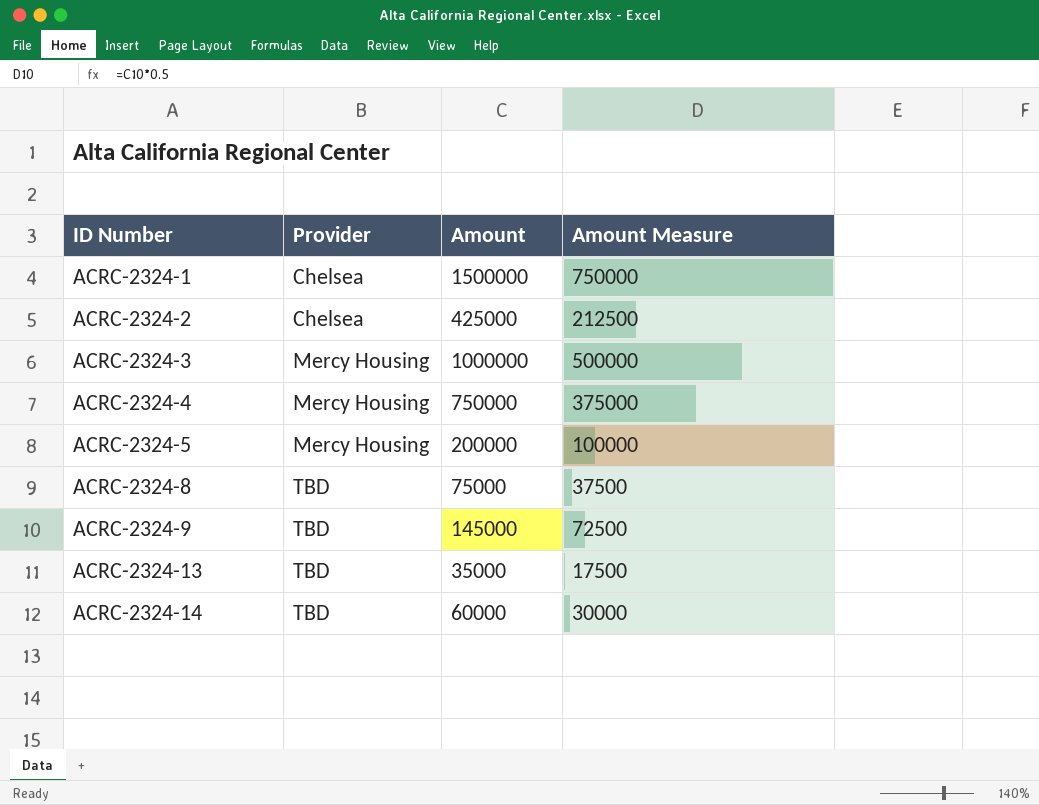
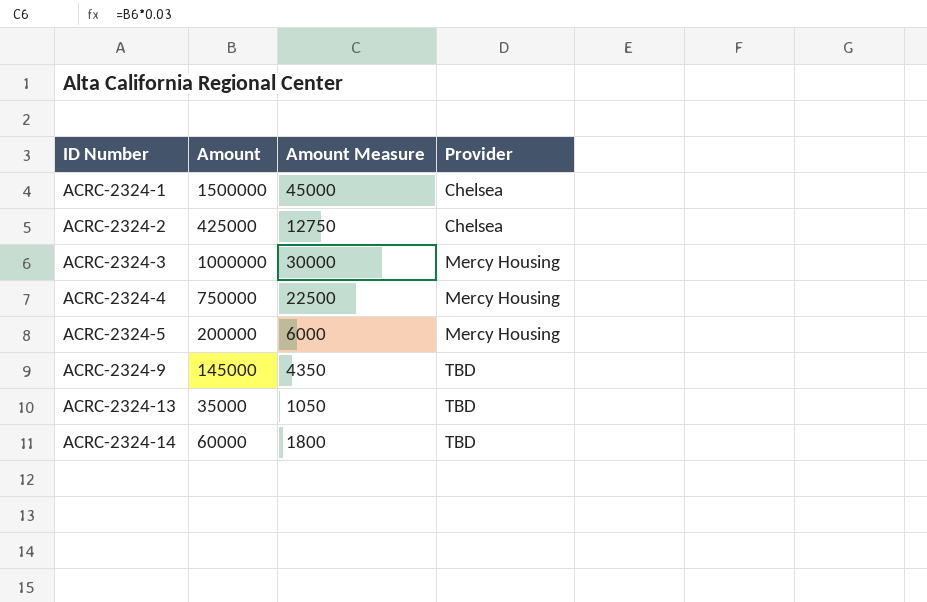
column Amount Measure | formula: [Amount] * 0.5 -> [Amount] * 0.03
column Provider | position: 2 -> 4
row ACRC-2324-8: TBD | 75000 | 37500 -> none

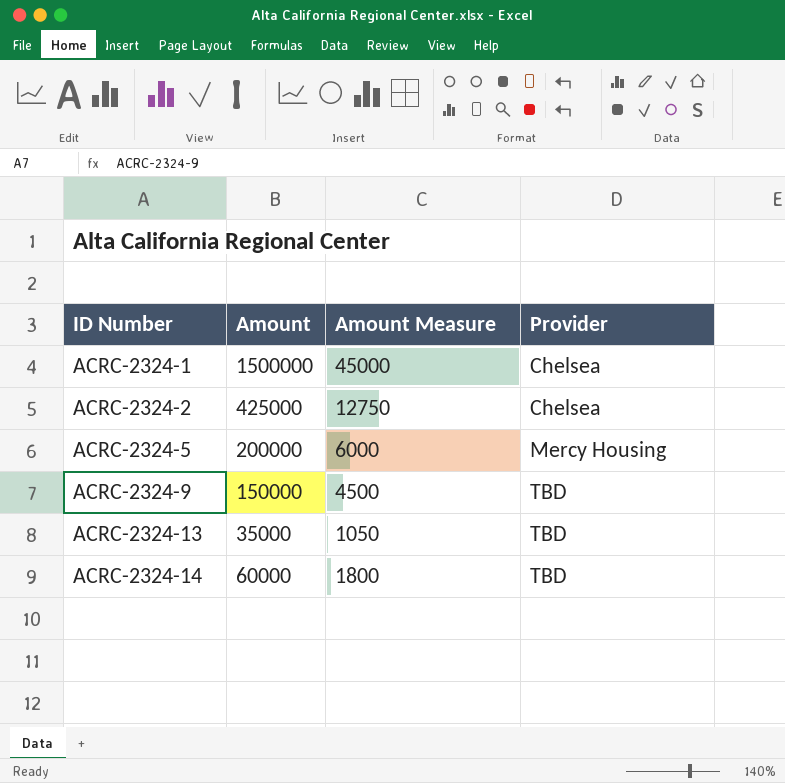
row ACRC-2324-3: 1000000 | 30000 | Mercy Housing -> none
row ACRC-2324-4: 750000 | 22500 | Mercy Housing -> none
ACRC-2324-9 | Amount: 145000 -> 150000
ACRC-2324-9 | Amount Measure: 4350 -> 4500

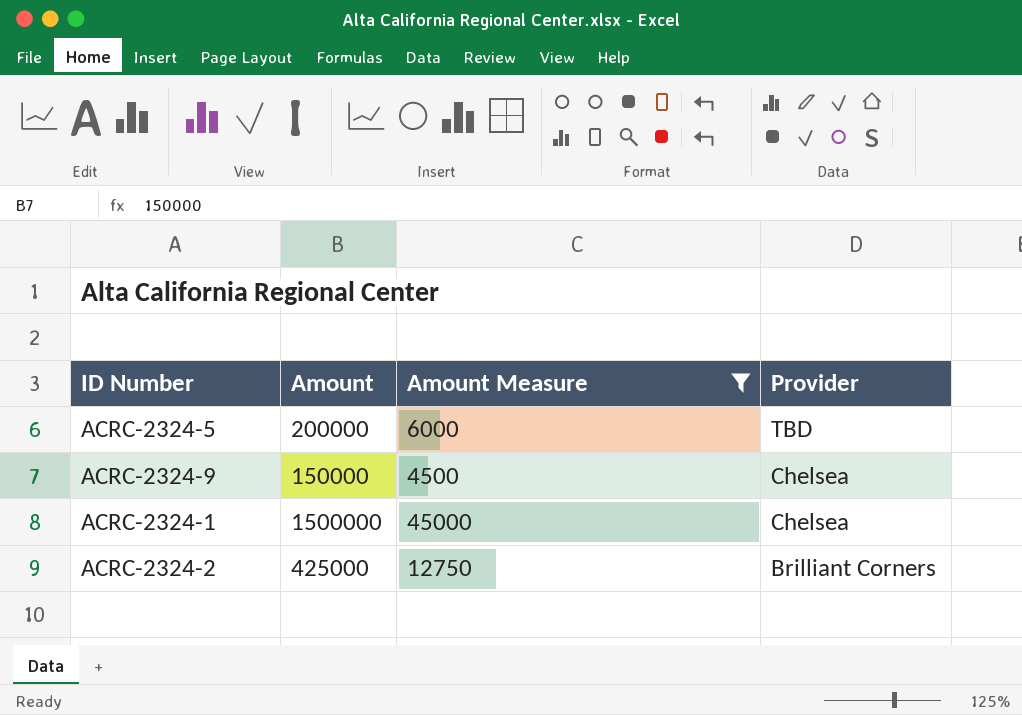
filter: none -> Amount Measure >= 4500
row order: ID Number ascending -> Provider descending
ACRC-2324-5 | Provider: Mercy Housing -> TBD
ACRC-2324-9 | Provider: TBD -> Chelsea
ACRC-2324-2 | Provider: Chelsea -> Brilliant Corners

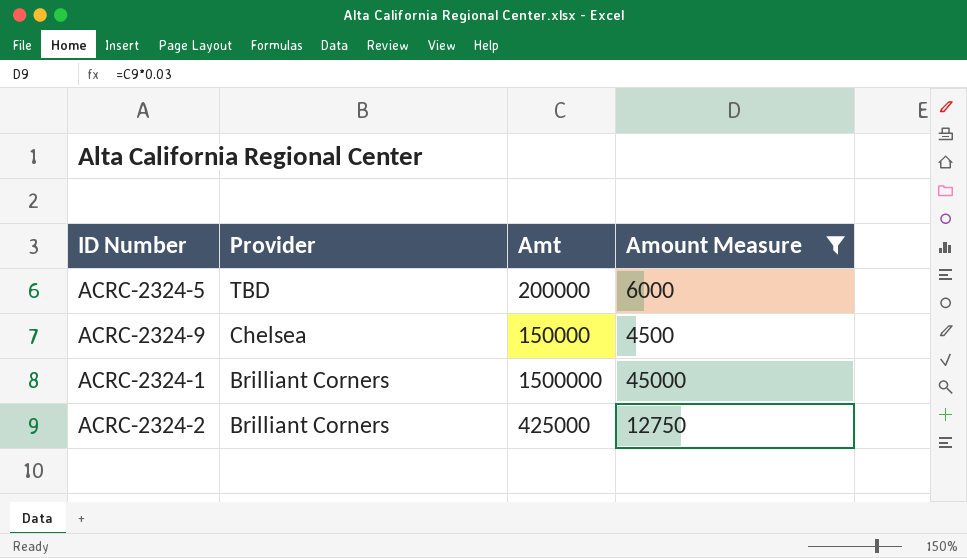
column Provider | position: 4 -> 2
column name: Amount -> Amt
ACRC-2324-1 | Provider: Chelsea -> Brilliant Corners

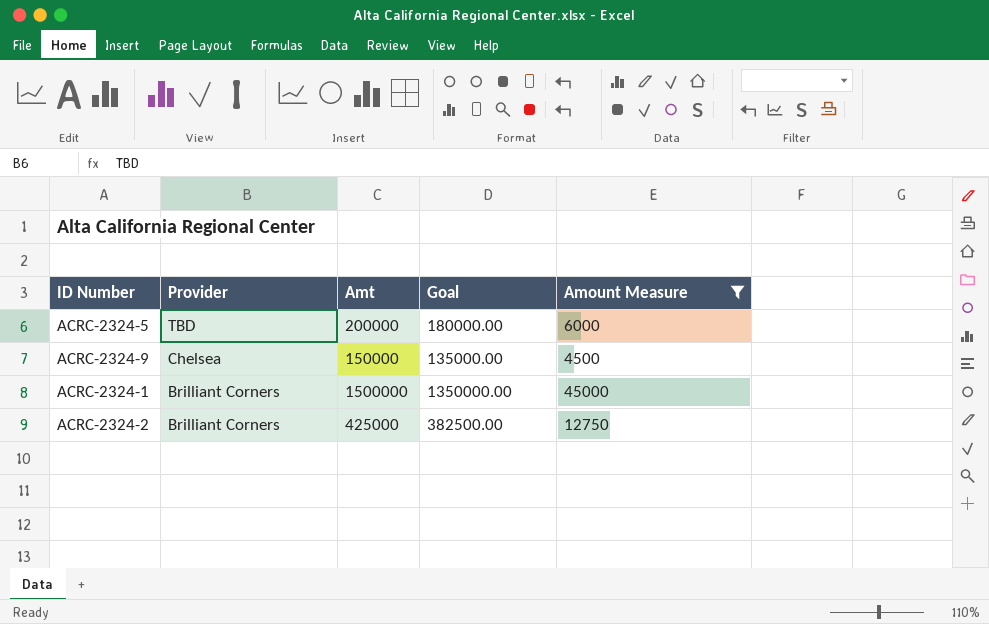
column Goal | formula: none -> [Amt] * 0.9

